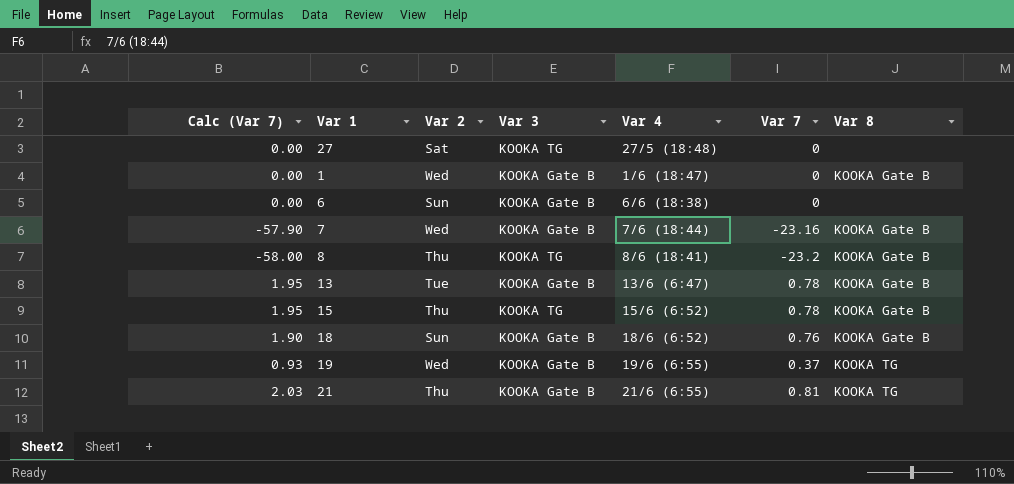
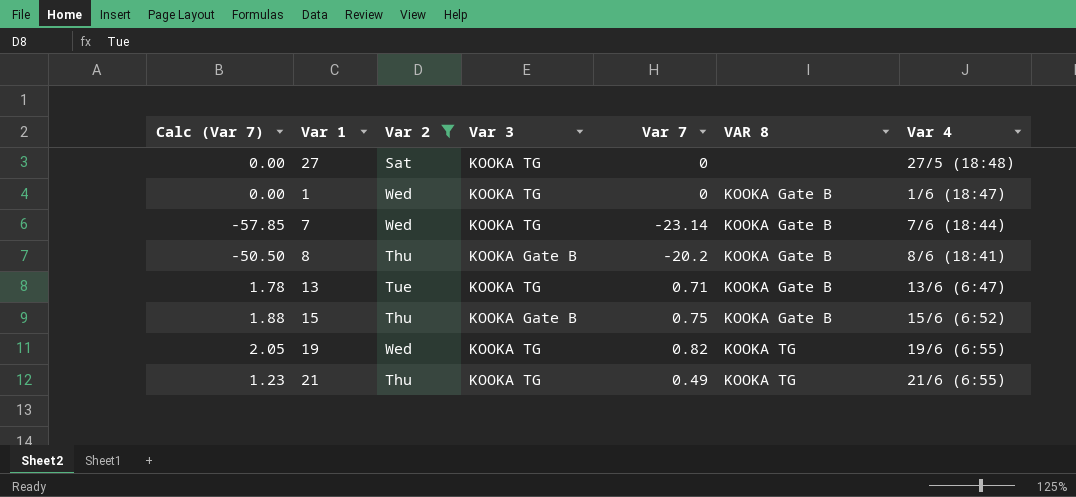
filter: none -> Var 2 != Sun
column name: Var 8 -> VAR 8
column Var 4 | position: 5 -> 7
1 | Var 3: KOOKA Gate B -> KOOKA TG
7 | Calc (Var 7): -57.90 -> -57.85
7 | Var 3: KOOKA Gate B -> KOOKA TG
7 | Var 7: -23.16 -> -23.14
8 | Calc (Var 7): -58.00 -> -50.50
8 | Var 3: KOOKA TG -> KOOKA Gate B
8 | Var 7: -23.2 -> -20.2
13 | Calc (Var 7): 1.95 -> 1.78
13 | Var 3: KOOKA Gate B -> KOOKA TG
13 | Var 7: 0.78 -> 0.71
15 | Calc (Var 7): 1.95 -> 1.88
15 | Var 3: KOOKA TG -> KOOKA Gate B
15 | Var 7: 0.78 -> 0.75
19 | Calc (Var 7): 0.93 -> 2.05
19 | Var 3: KOOKA Gate B -> KOOKA TG
19 | Var 7: 0.37 -> 0.82
21 | Calc (Var 7): 2.03 -> 1.23
21 | Var 3: KOOKA Gate B -> KOOKA TG
21 | Var 7: 0.81 -> 0.49

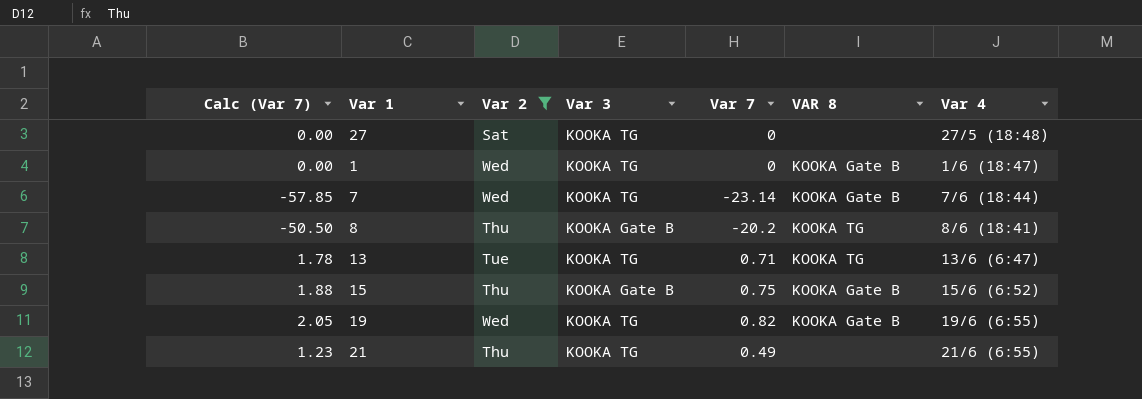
8 | VAR 8: KOOKA Gate B -> KOOKA TG
13 | VAR 8: KOOKA Gate B -> KOOKA TG
19 | VAR 8: KOOKA TG -> KOOKA Gate B
21 | VAR 8: KOOKA TG -> none

